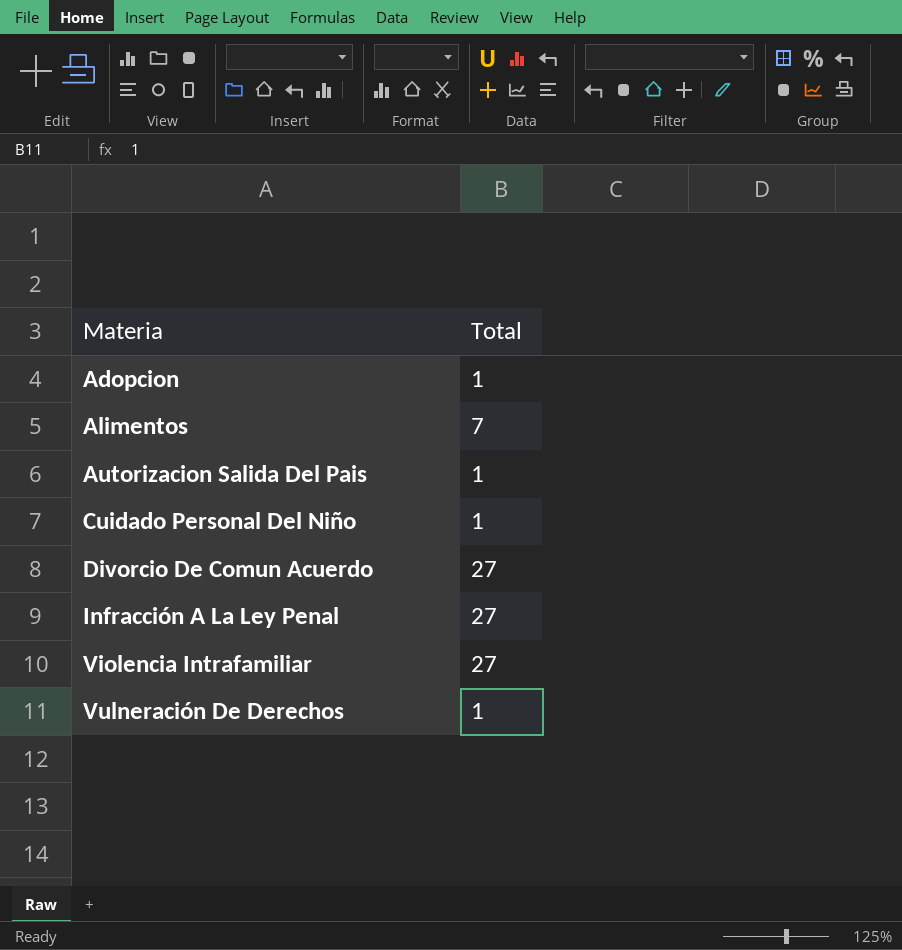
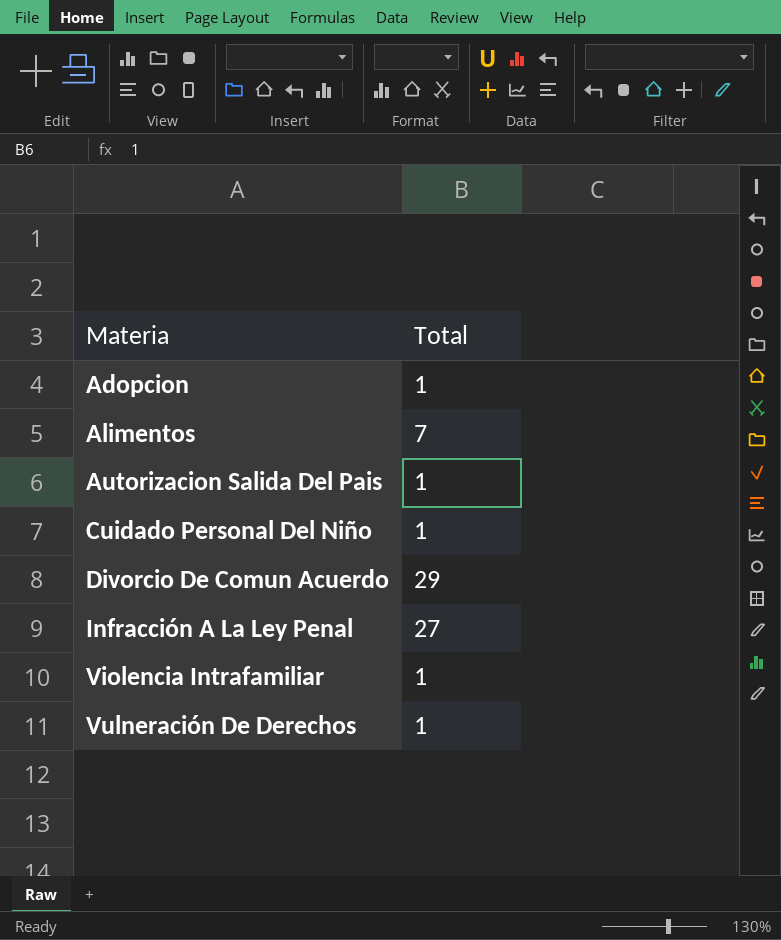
Divorcio De Comun Acuerdo | Total: 27 -> 29
Violencia Intrafamiliar | Total: 27 -> 1

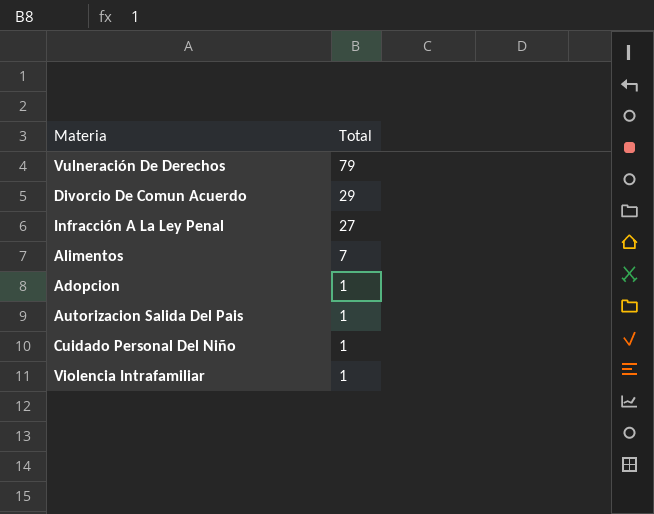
row order: Materia ascending -> Total descending
Vulneración De Derechos | Total: 1 -> 79

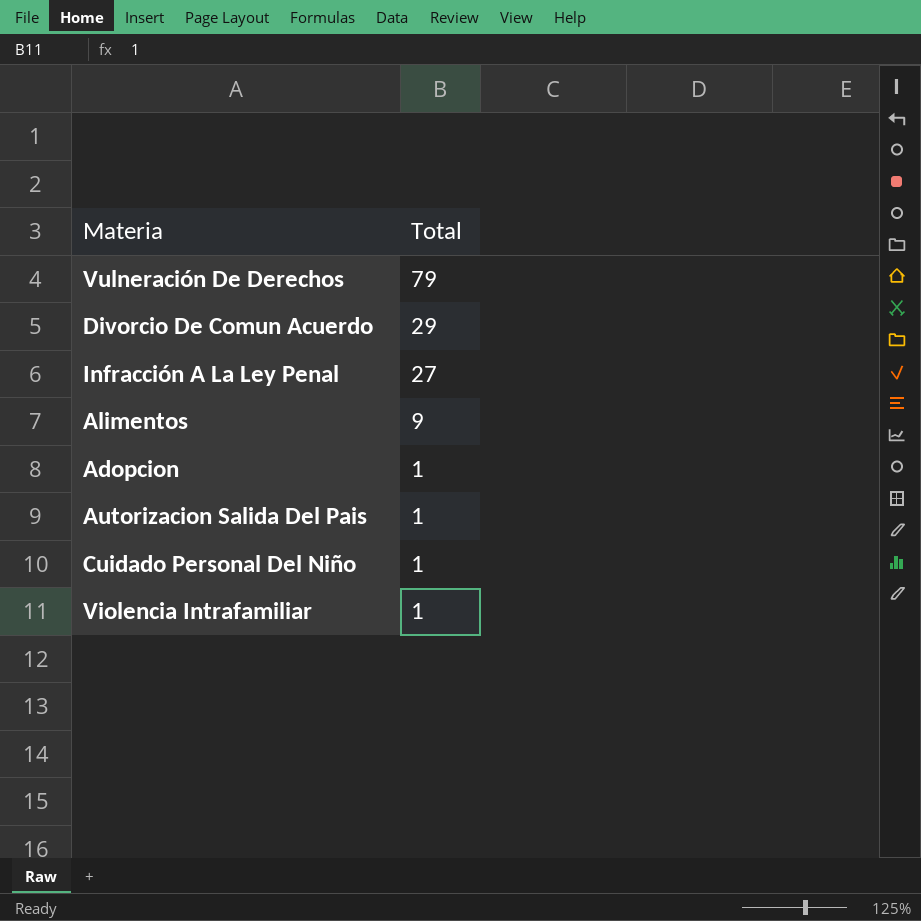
Alimentos | Total: 7 -> 9

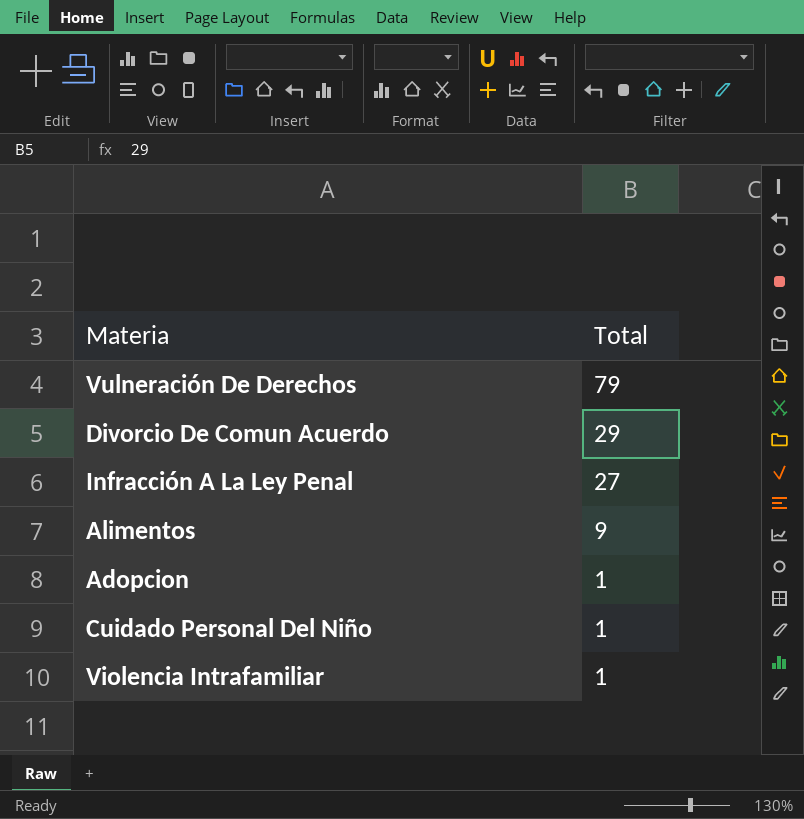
row Autorizacion Salida Del Pais: 1 -> none

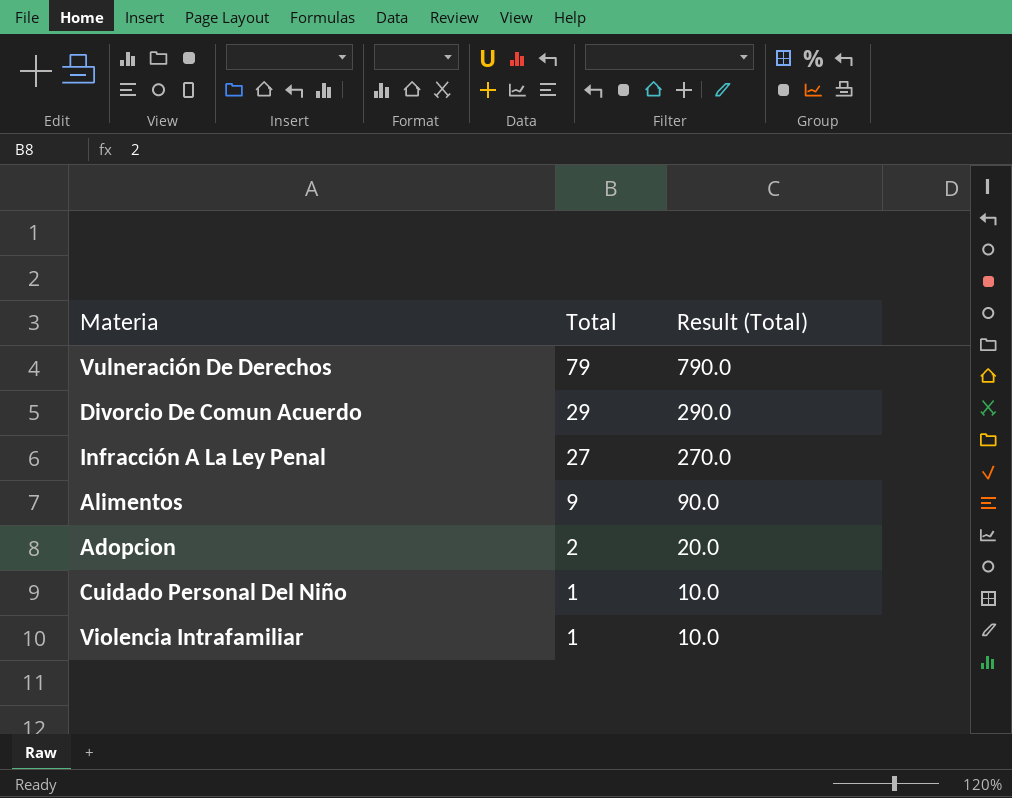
column Result (Total) | formula: none -> [Total] * 10
Adopcion | Total: 1 -> 2

